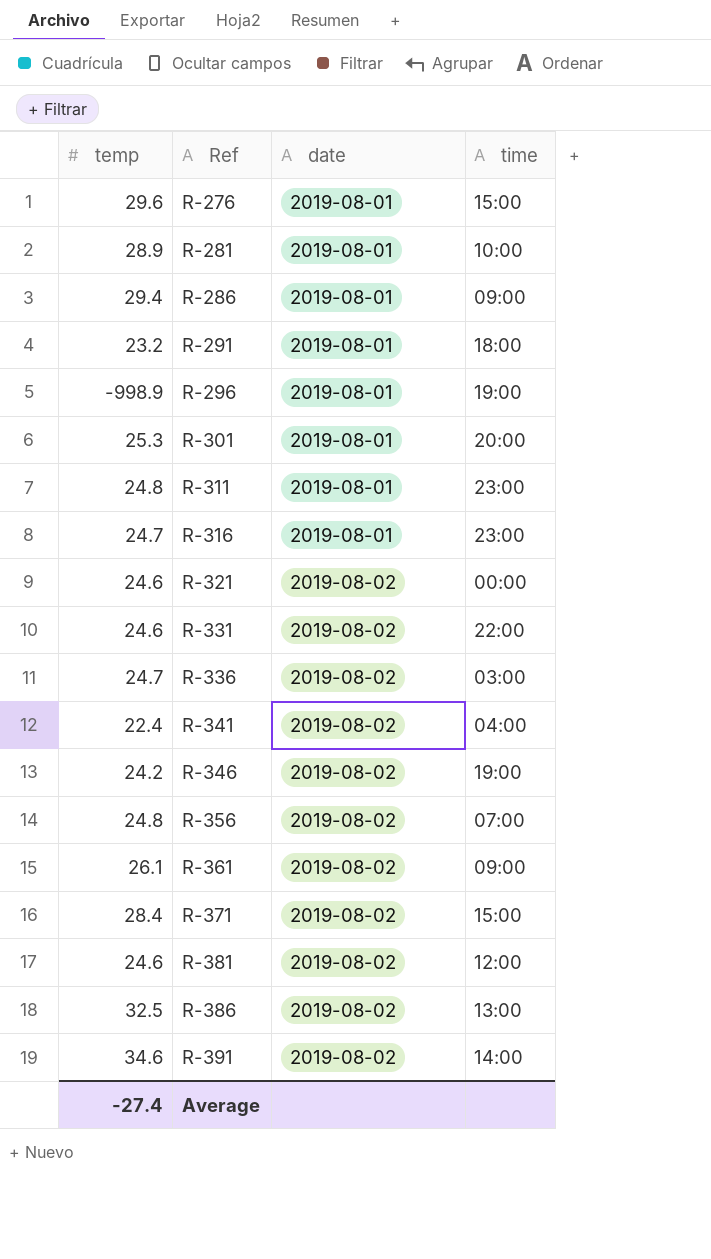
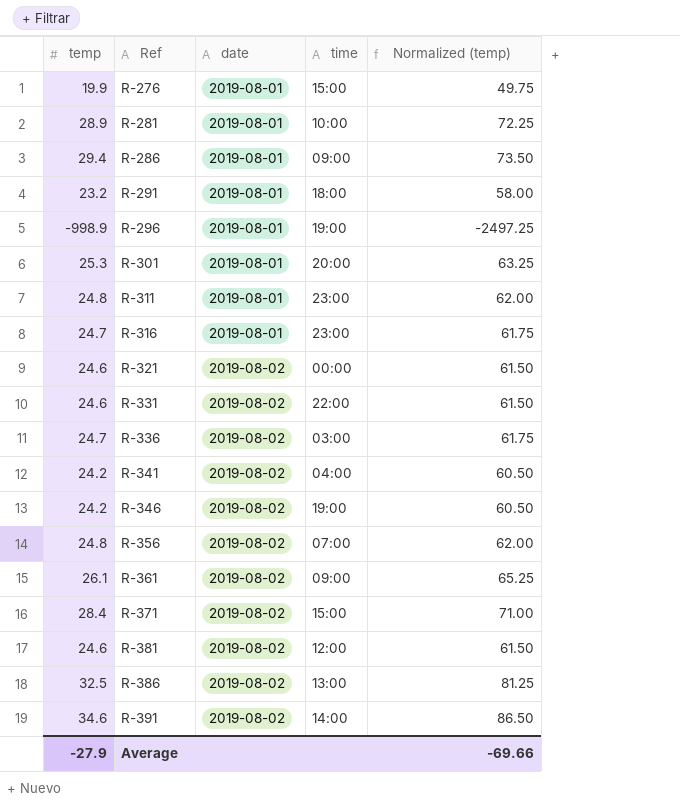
column Normalized (temp) | formula: none -> [temp] * 2.5
R-276 | temp: 29.6 -> 19.9
R-341 | temp: 22.4 -> 24.2
Average | temp: -27.4 -> -27.9

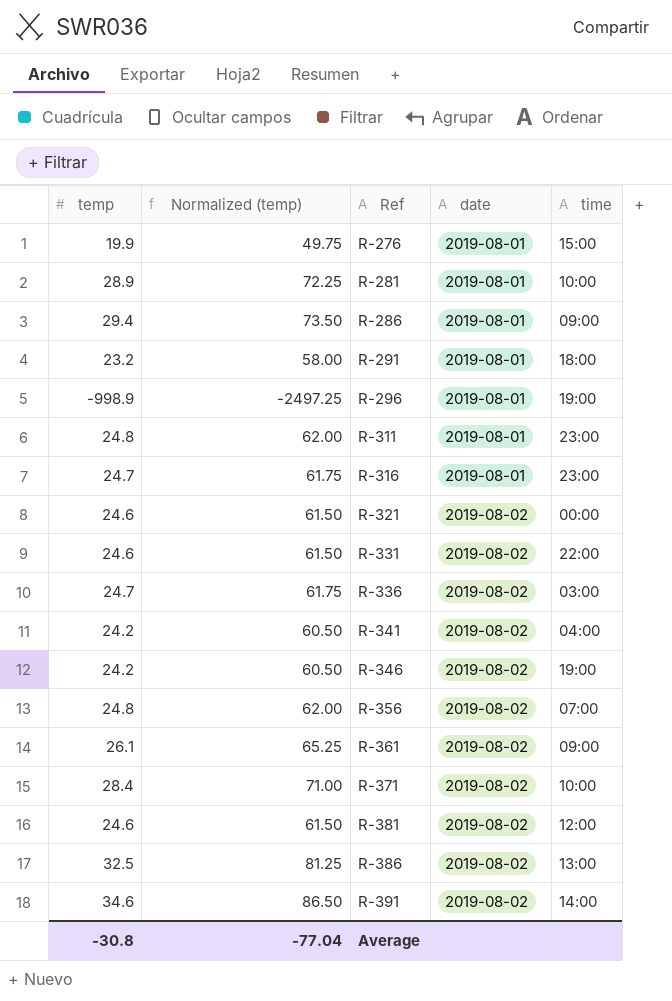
column Normalized (temp) | position: 5 -> 2
row R-301: 25.3 | 2019-08-01 | 20:00 | 63.25 -> none
R-371 | time: 15:00 -> 10:00
Average | temp: -27.9 -> -30.8
Average | Normalized (temp): -69.66 -> -77.04

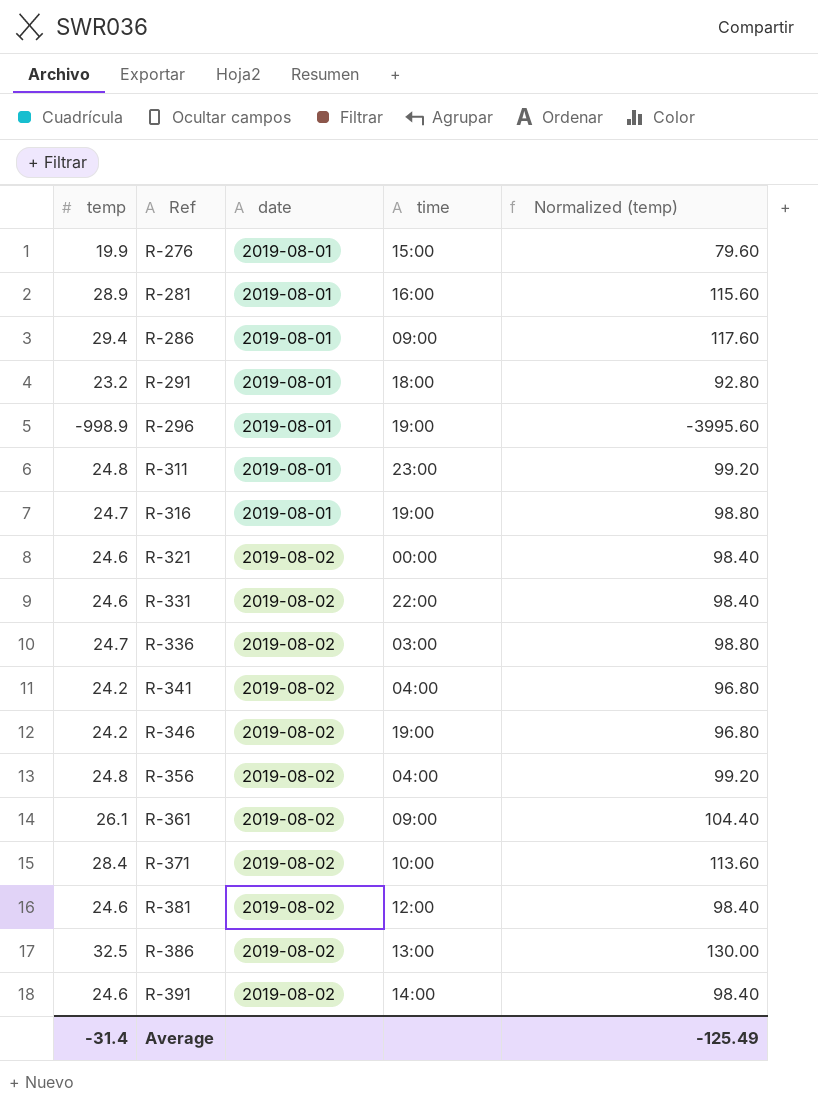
column Normalized (temp) | formula: [temp] * 2.5 -> [temp] * 4
column Normalized (temp) | position: 2 -> 5
R-281 | time: 10:00 -> 16:00
R-316 | time: 23:00 -> 19:00
R-356 | time: 07:00 -> 04:00
R-391 | temp: 34.6 -> 24.6
Average | temp: -30.8 -> -31.4
Average | Normalized (temp): -77.04 -> -125.49

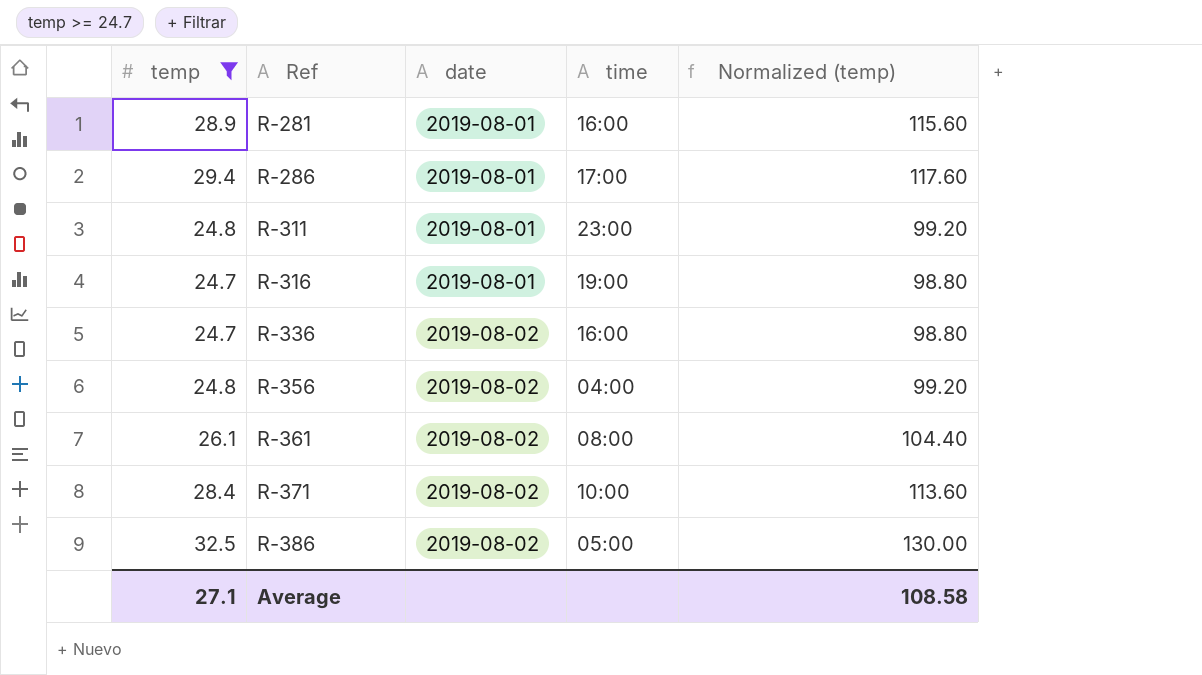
filter: none -> temp >= 24.7
R-286 | time: 09:00 -> 17:00
R-336 | time: 03:00 -> 16:00
R-361 | time: 09:00 -> 08:00
R-386 | time: 13:00 -> 05:00
Average | temp: -31.4 -> 27.1
Average | Normalized (temp): -125.49 -> 108.58

